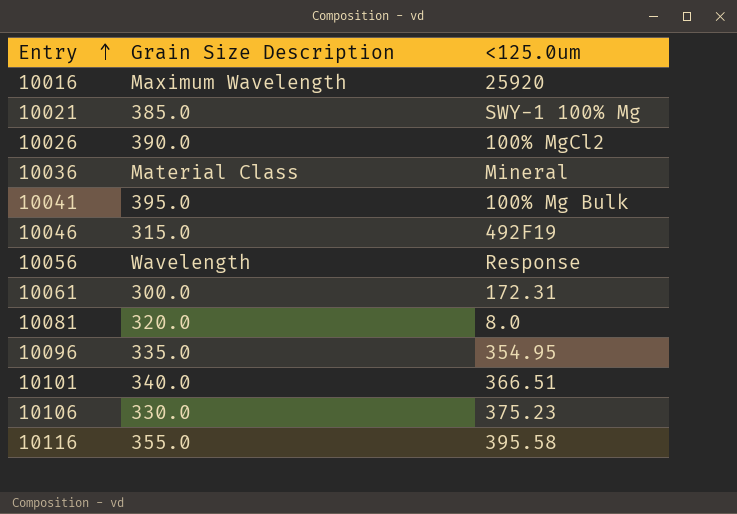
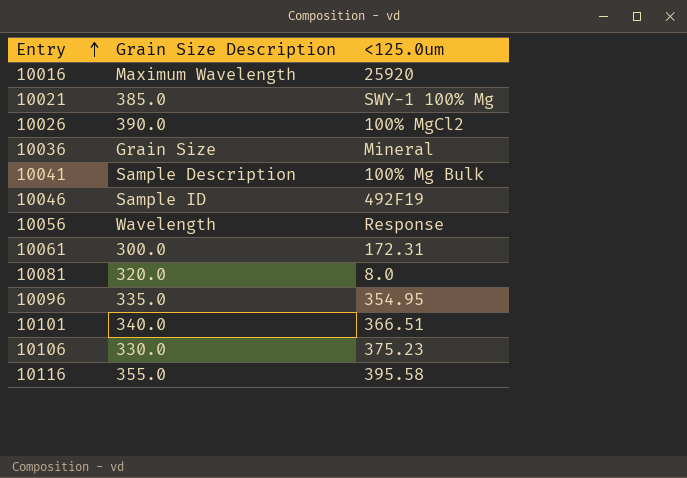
10036 | Grain Size Description: Material Class -> Grain Size
10041 | Grain Size Description: 395.0 -> Sample Description
10046 | Grain Size Description: 315.0 -> Sample ID

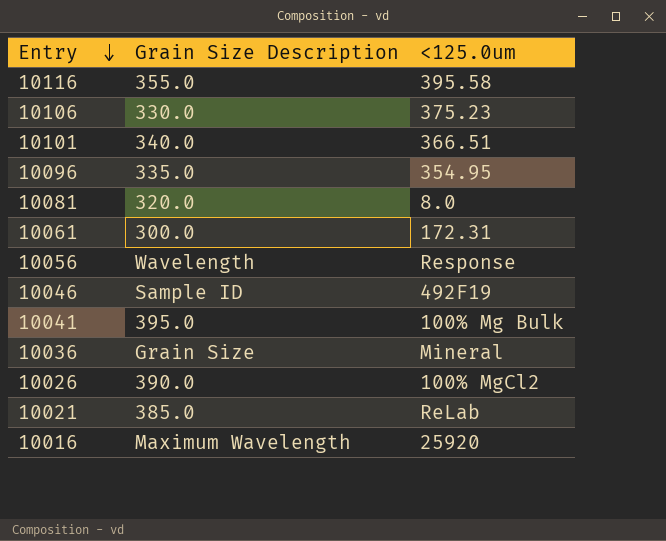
row order: Entry ascending -> Entry descending
10041 | Grain Size Description: Sample Description -> 395.0
10021 | <125.0um: SWY-1 100% Mg -> ReLab

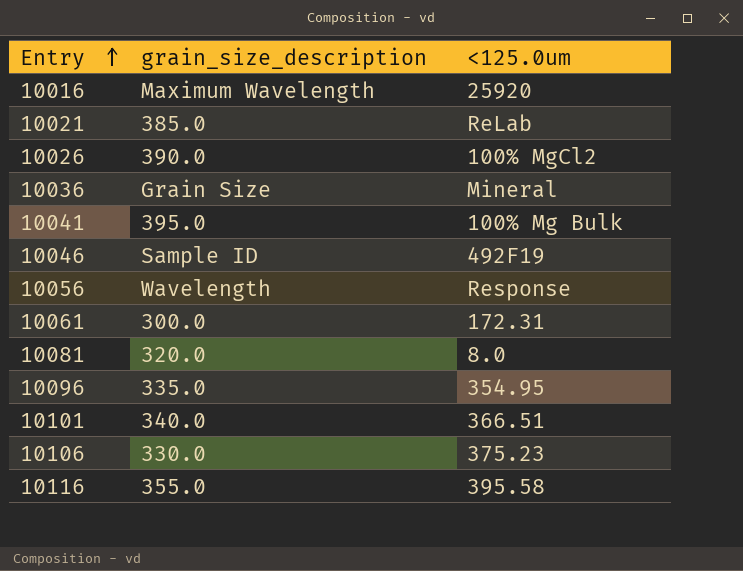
row order: Entry descending -> Entry ascending
column name: Grain Size Description -> grain_size_description

